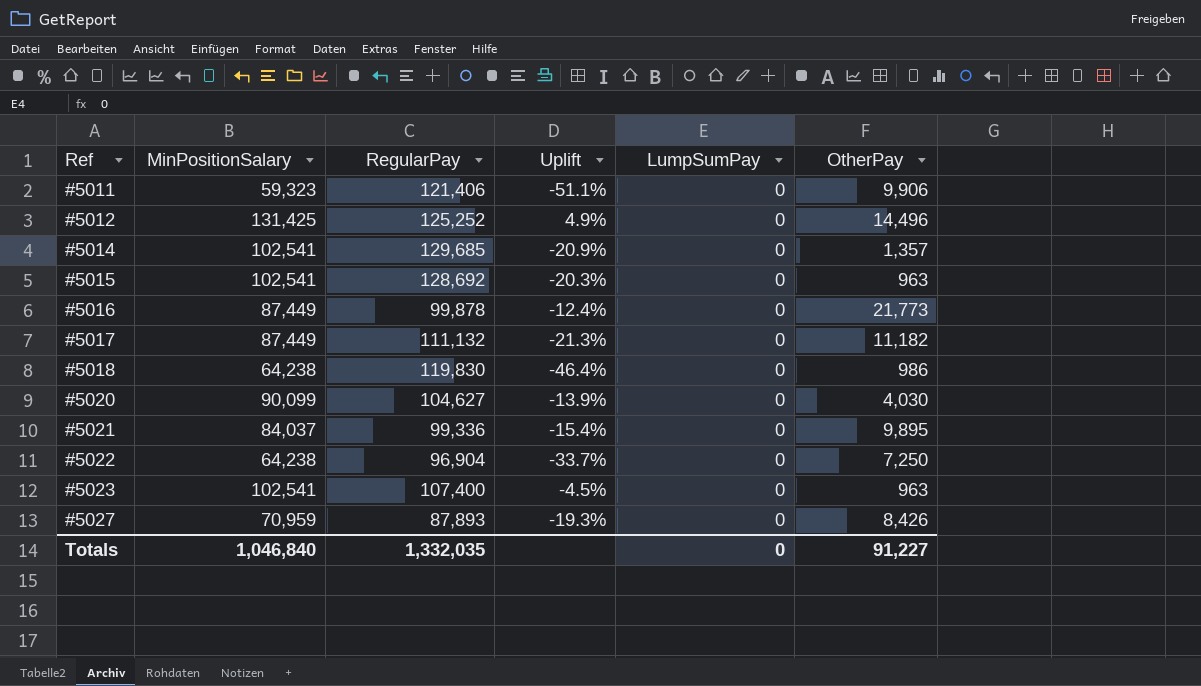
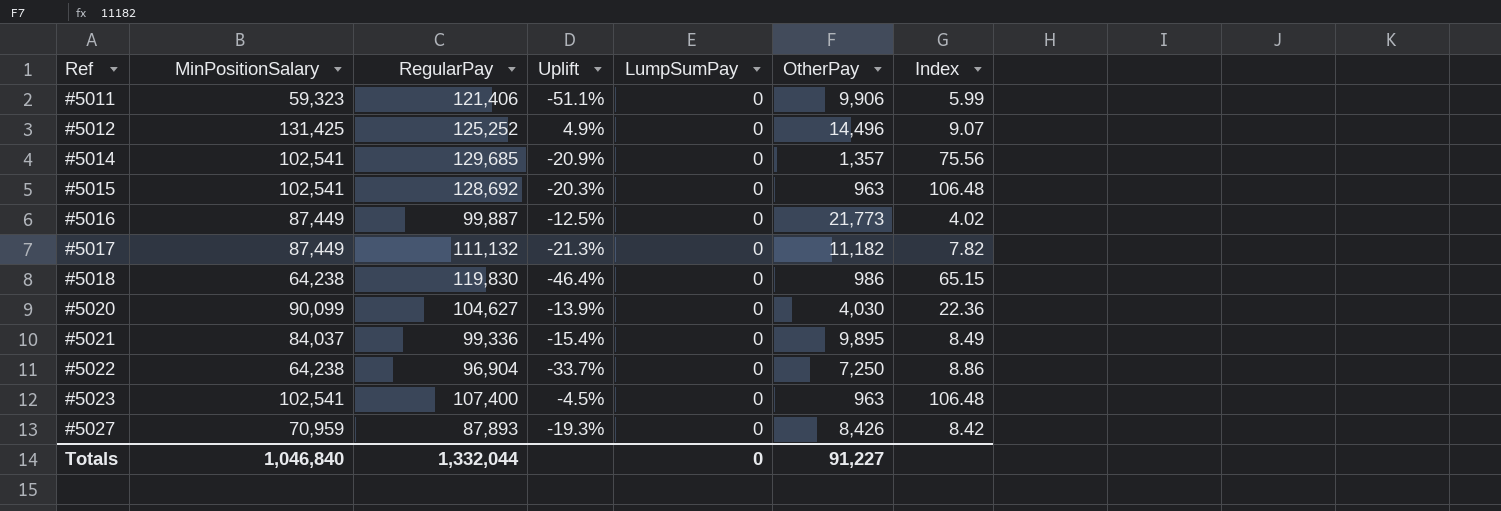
column Index | formula: none -> [MinPositionSalary] / [OtherPay]
#5016 | RegularPay: 99,878 -> 99,887
#5016 | Uplift: -12.4% -> -12.5%
Totals | RegularPay: 1,332,035 -> 1,332,044

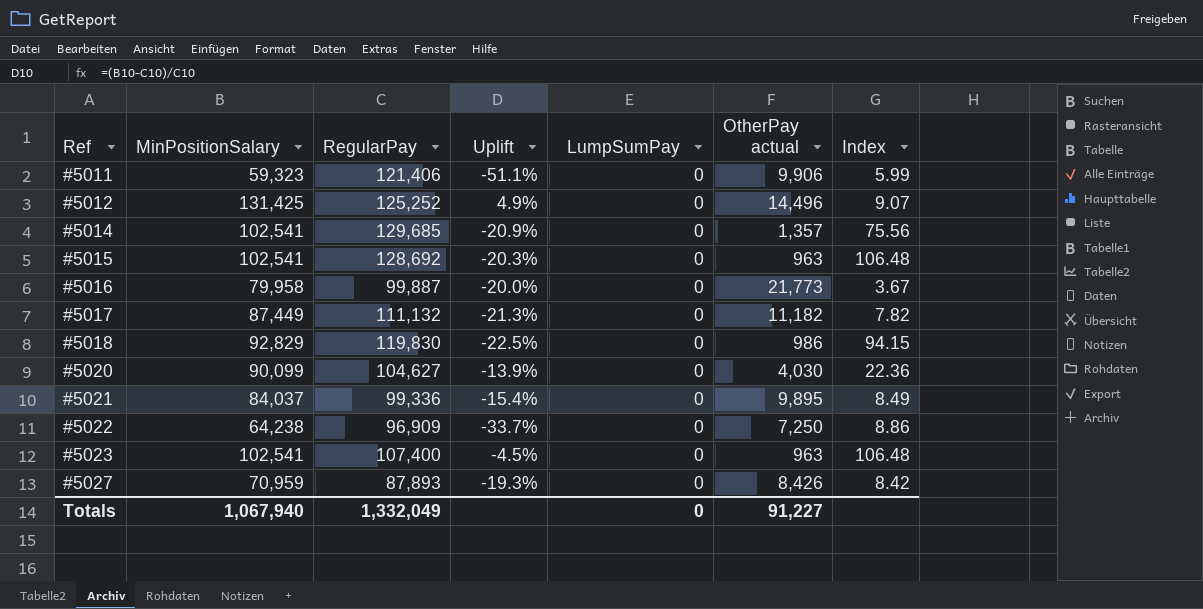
column name: OtherPay -> OtherPay actual
#5016 | MinPositionSalary: 87,449 -> 79,958
#5016 | Uplift: -12.5% -> -20.0%
#5016 | Index: 4.02 -> 3.67
#5018 | MinPositionSalary: 64,238 -> 92,829
#5018 | Uplift: -46.4% -> -22.5%
#5018 | Index: 65.15 -> 94.15
#5022 | RegularPay: 96,904 -> 96,909
Totals | MinPositionSalary: 1,046,840 -> 1,067,940
Totals | RegularPay: 1,332,044 -> 1,332,049

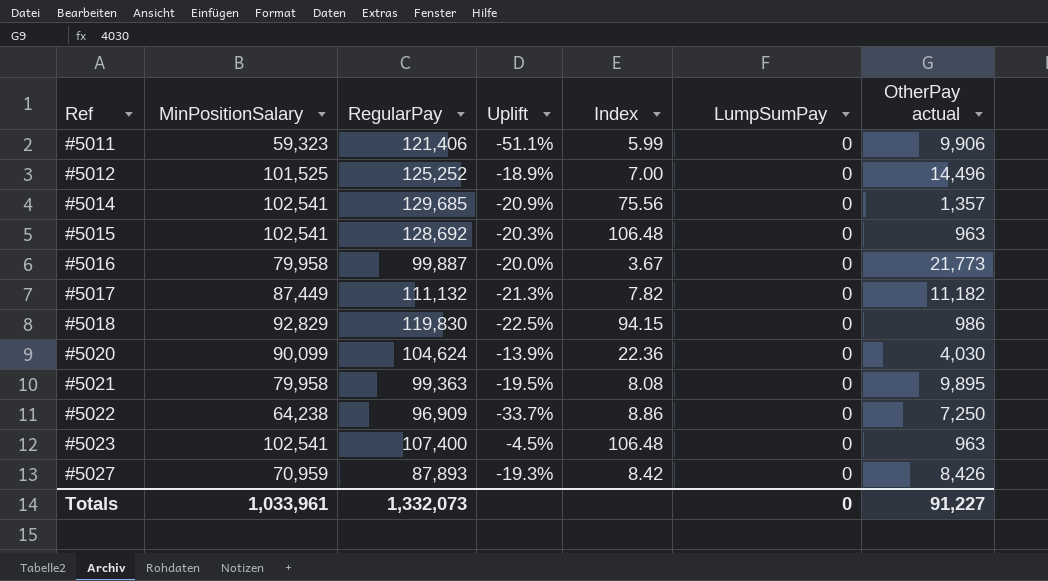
column Index | position: 7 -> 5
#5012 | MinPositionSalary: 131,425 -> 101,525
#5012 | Uplift: 4.9% -> -18.9%
#5012 | Index: 9.07 -> 7.00
#5020 | RegularPay: 104,627 -> 104,624
#5021 | MinPositionSalary: 84,037 -> 79,958
#5021 | RegularPay: 99,336 -> 99,363
#5021 | Uplift: -15.4% -> -19.5%
#5021 | Index: 8.49 -> 8.08
Totals | MinPositionSalary: 1,067,940 -> 1,033,961
Totals | RegularPay: 1,332,049 -> 1,332,073

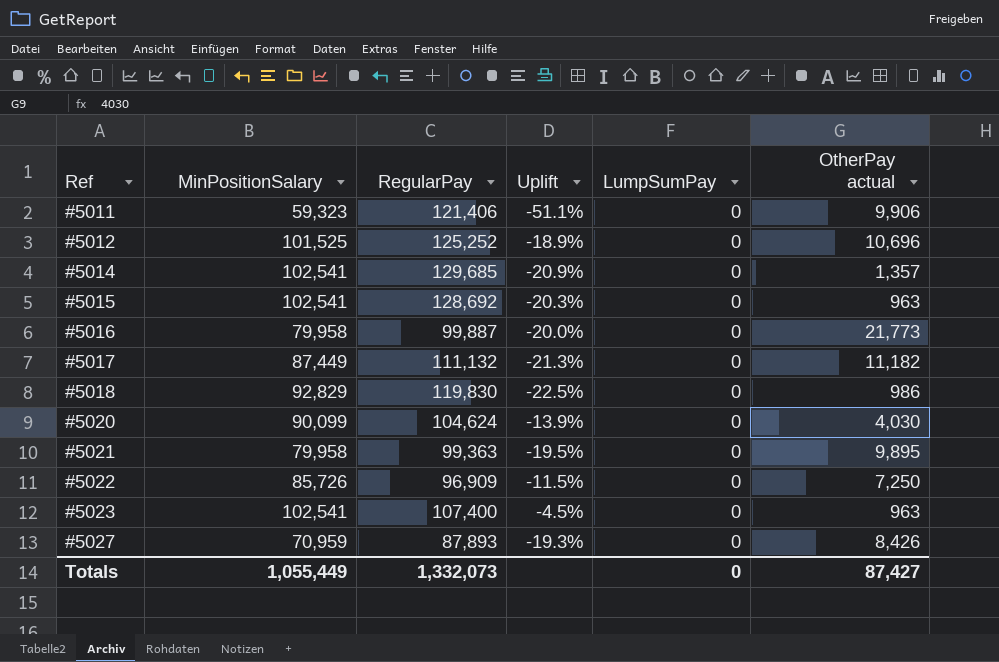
column Index | formula: [MinPositionSalary] / [OtherPay actual] -> none
#5012 | OtherPay actual: 14,496 -> 10,696
#5022 | MinPositionSalary: 64,238 -> 85,726
#5022 | Uplift: -33.7% -> -11.5%
Totals | MinPositionSalary: 1,033,961 -> 1,055,449
Totals | OtherPay actual: 91,227 -> 87,427

